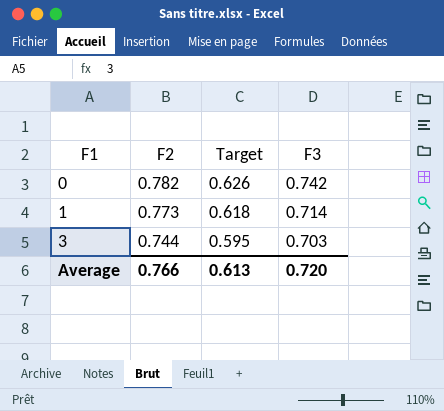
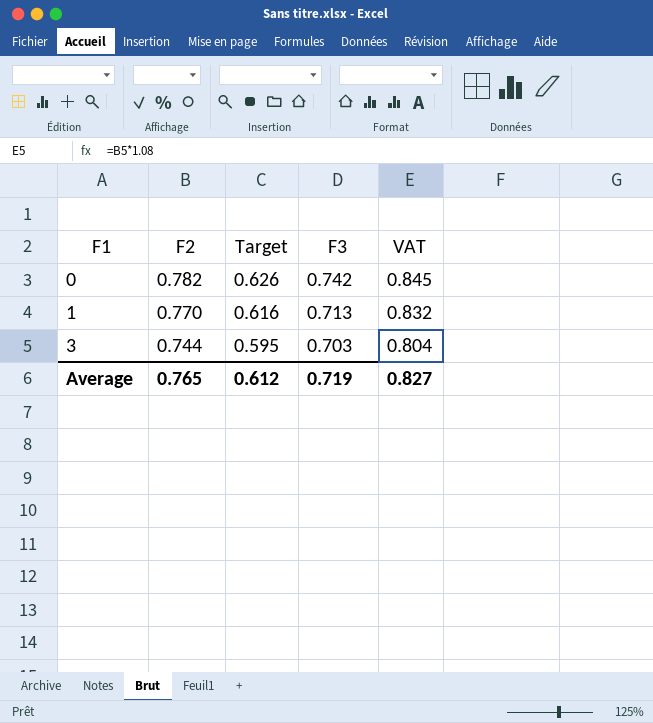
column VAT | formula: none -> [F2] * 1.08
1 | F2: 0.773 -> 0.770
1 | Target: 0.618 -> 0.616
1 | F3: 0.714 -> 0.713
Average | F2: 0.766 -> 0.765
Average | Target: 0.613 -> 0.612
Average | F3: 0.720 -> 0.719

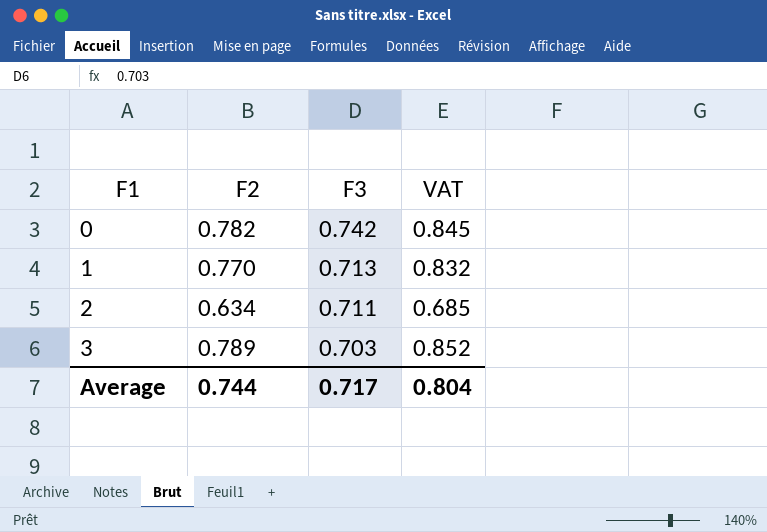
column Target | formula: [F2] * 0.8 -> none
row 2: none -> 0.634 | 0.711 | 0.685
3 | F2: 0.744 -> 0.789
3 | VAT: 0.804 -> 0.852
Average | F2: 0.765 -> 0.744
Average | F3: 0.719 -> 0.717
Average | VAT: 0.827 -> 0.804

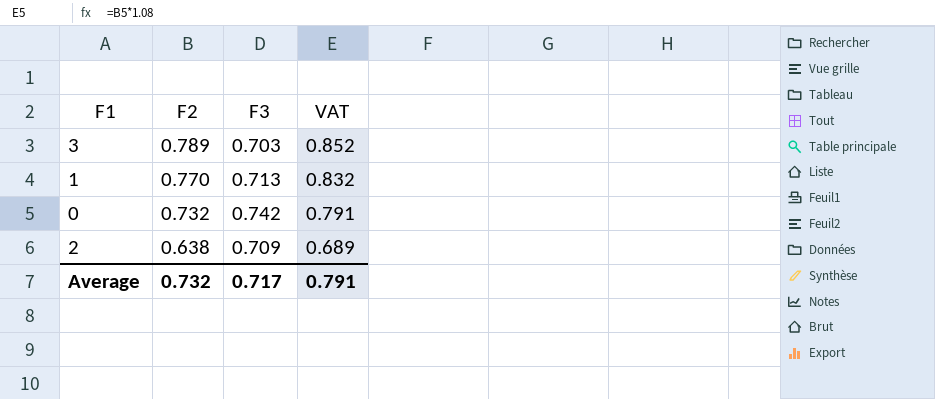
row order: F1 ascending -> F2 descending
0 | F2: 0.782 -> 0.732
0 | VAT: 0.845 -> 0.791
2 | F2: 0.634 -> 0.638
2 | F3: 0.711 -> 0.709
2 | VAT: 0.685 -> 0.689
Average | F2: 0.744 -> 0.732
Average | VAT: 0.804 -> 0.791

